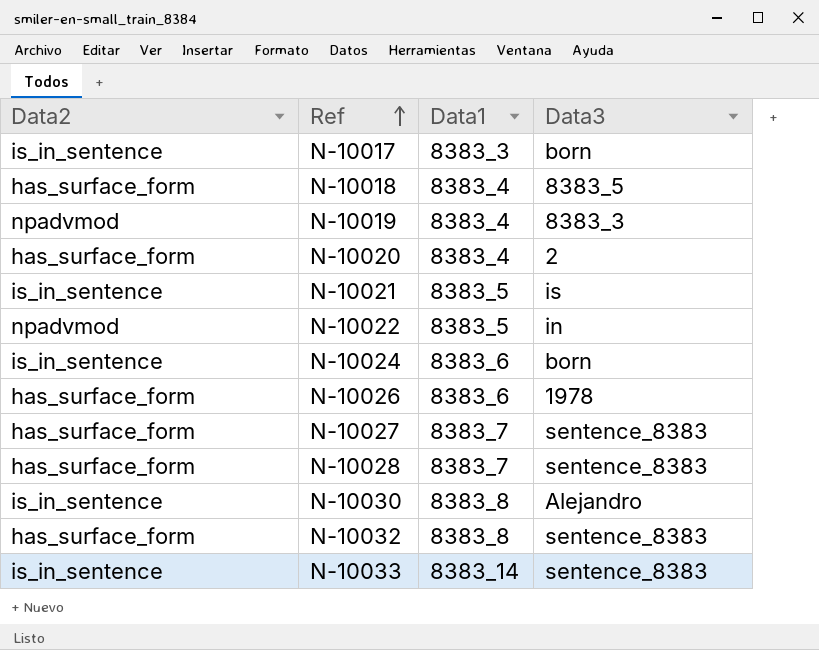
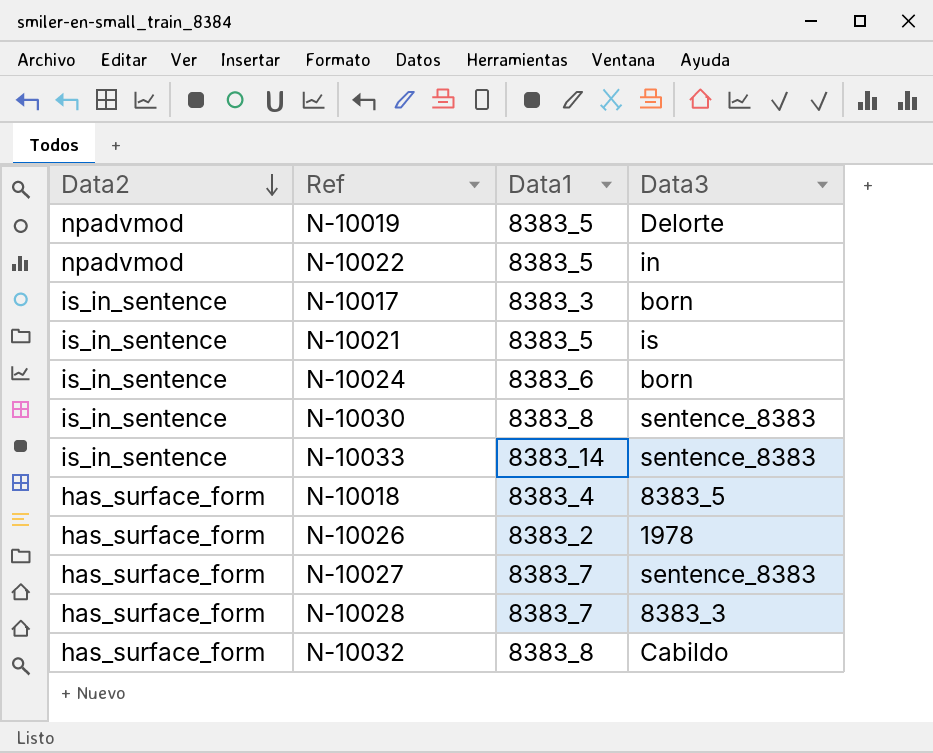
row order: Ref ascending -> Data2 descending
row N-10020: has_surface_form | 8383_4 | 2 -> none
N-10019 | Data1: 8383_4 -> 8383_5
N-10019 | Data3: 8383_3 -> Delorte
N-10030 | Data3: Alejandro -> sentence_8383
N-10026 | Data1: 8383_6 -> 8383_2
N-10028 | Data3: sentence_8383 -> 8383_3
N-10032 | Data3: sentence_8383 -> Cabildo

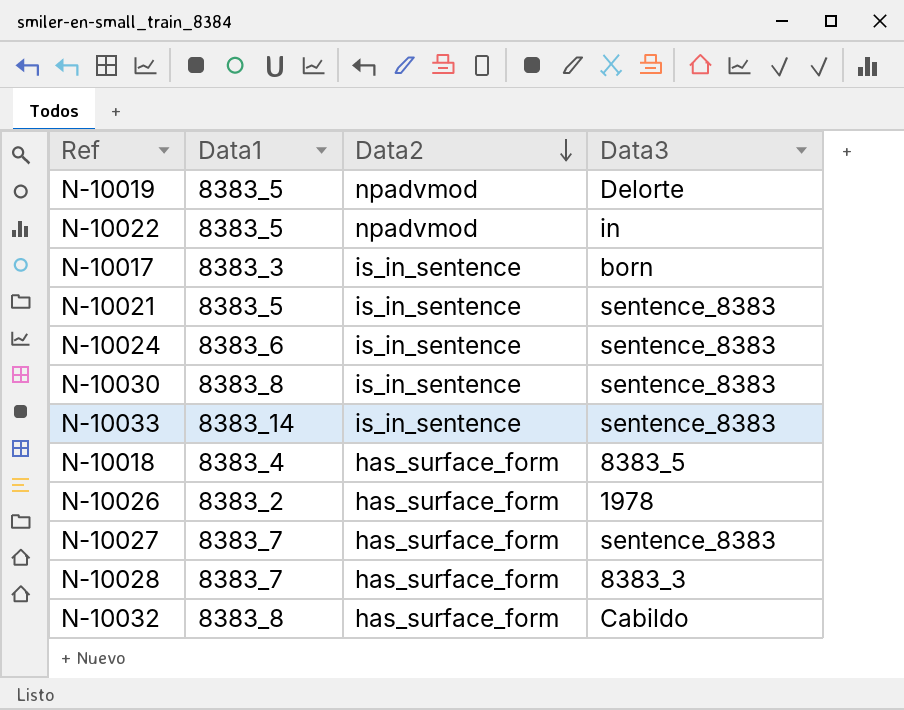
column Data2 | position: 1 -> 3
N-10021 | Data3: is -> sentence_8383
N-10024 | Data3: born -> sentence_8383

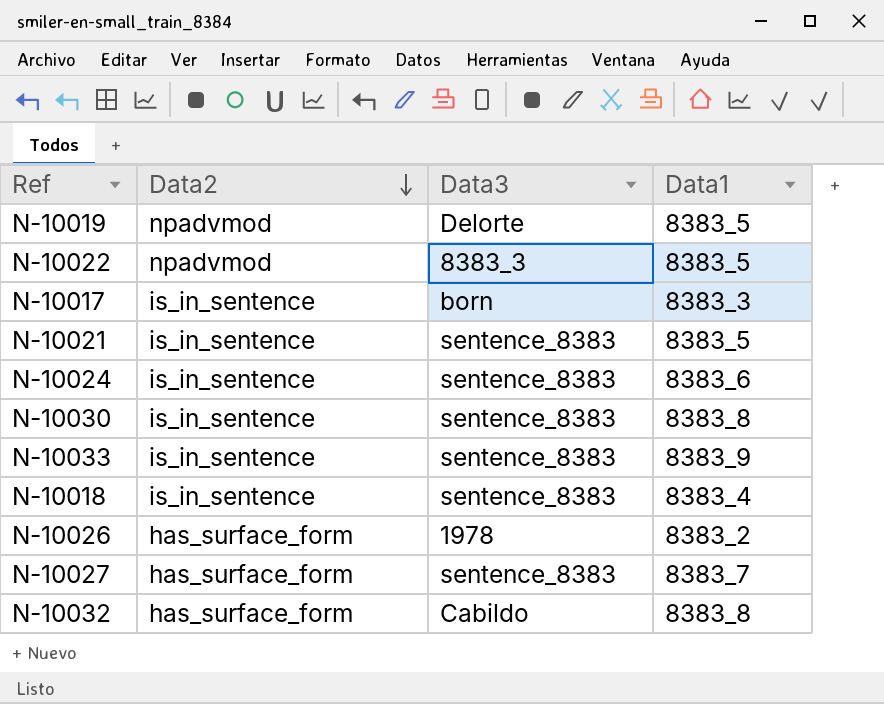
column Data1 | position: 2 -> 4
row N-10028: 8383_7 | has_surface_form | 8383_3 -> none
N-10022 | Data3: in -> 8383_3
N-10033 | Data1: 8383_14 -> 8383_9
N-10018 | Data2: has_surface_form -> is_in_sentence
N-10018 | Data3: 8383_5 -> sentence_8383

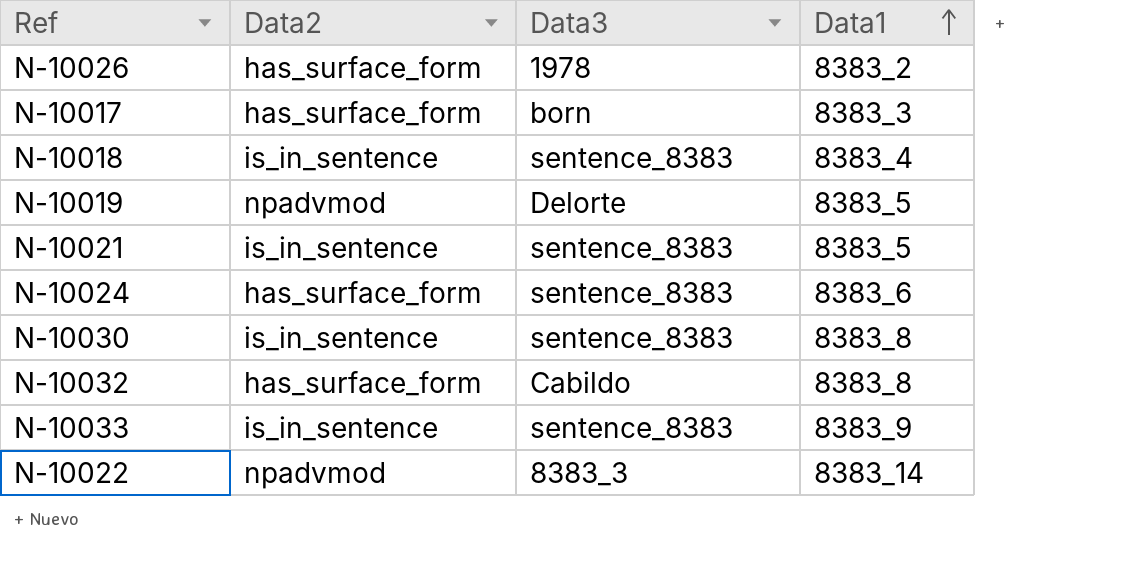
row order: Data2 descending -> Data1 ascending
row N-10027: has_surface_form | sentence_8383 | 8383_7 -> none
N-10017 | Data2: is_in_sentence -> has_surface_form
N-10024 | Data2: is_in_sentence -> has_surface_form
N-10022 | Data1: 8383_5 -> 8383_14

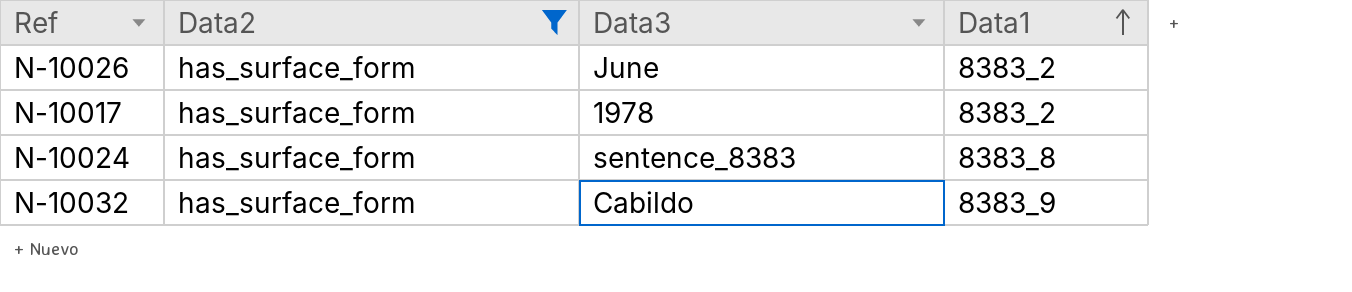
filter: none -> Data2 = has_surface_form
N-10026 | Data3: 1978 -> June
N-10017 | Data3: born -> 1978
N-10017 | Data1: 8383_3 -> 8383_2
N-10024 | Data1: 8383_6 -> 8383_8
N-10032 | Data1: 8383_8 -> 8383_9

